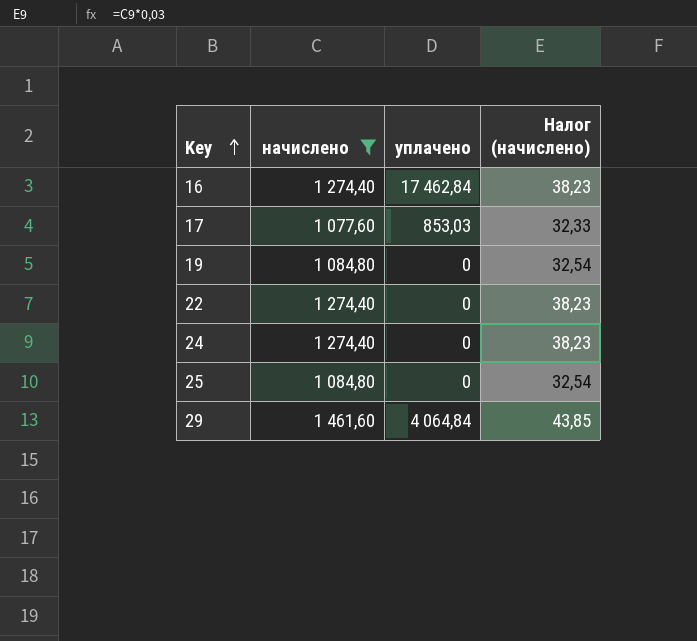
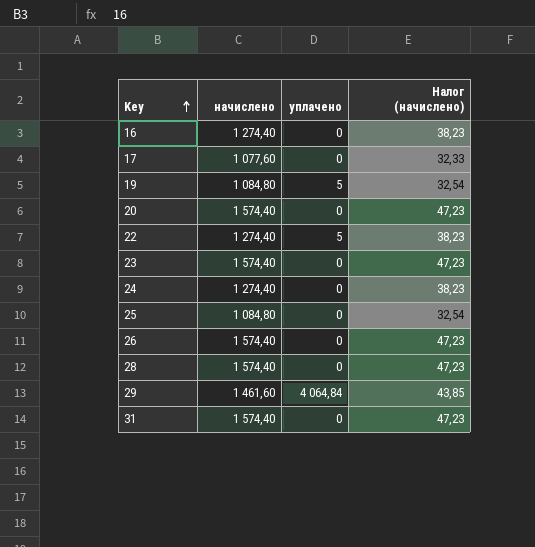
filter: начислено != 1 574,40 -> none
16 | уплачено: 17 462,84 -> 0
17 | уплачено: 853,03 -> 0
19 | уплачено: 0 -> 5
22 | уплачено: 0 -> 5

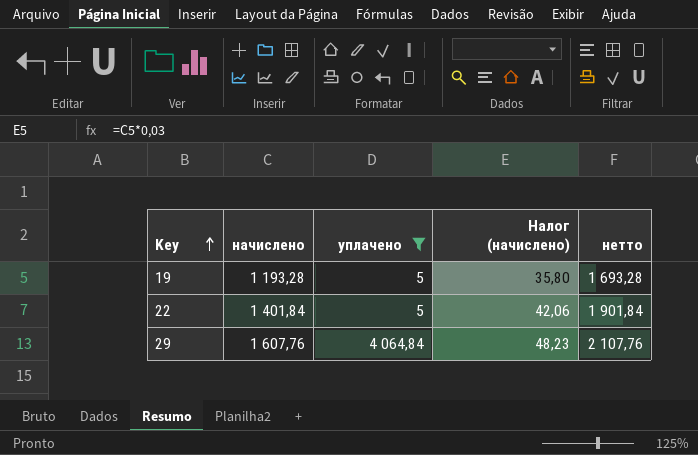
filter: none -> уплачено != 0
column нетто | formula: none -> [начислено] + 500
19 | начислено: 1 084,80 -> 1 193,28
19 | Налог (начислено): 32,54 -> 35,80
22 | начислено: 1 274,40 -> 1 401,84
22 | Налог (начислено): 38,23 -> 42,06
29 | начислено: 1 461,60 -> 1 607,76
29 | Налог (начислено): 43,85 -> 48,23

